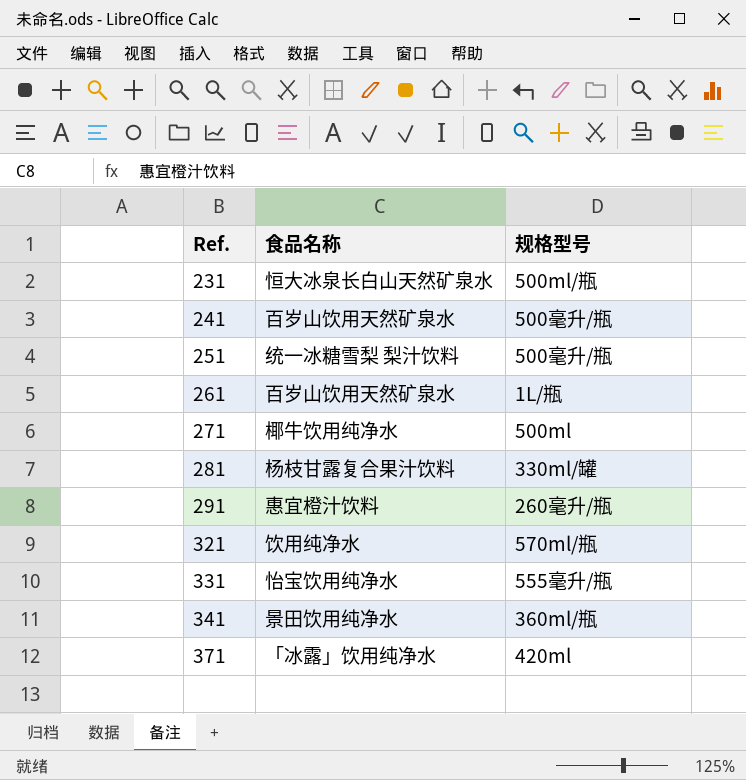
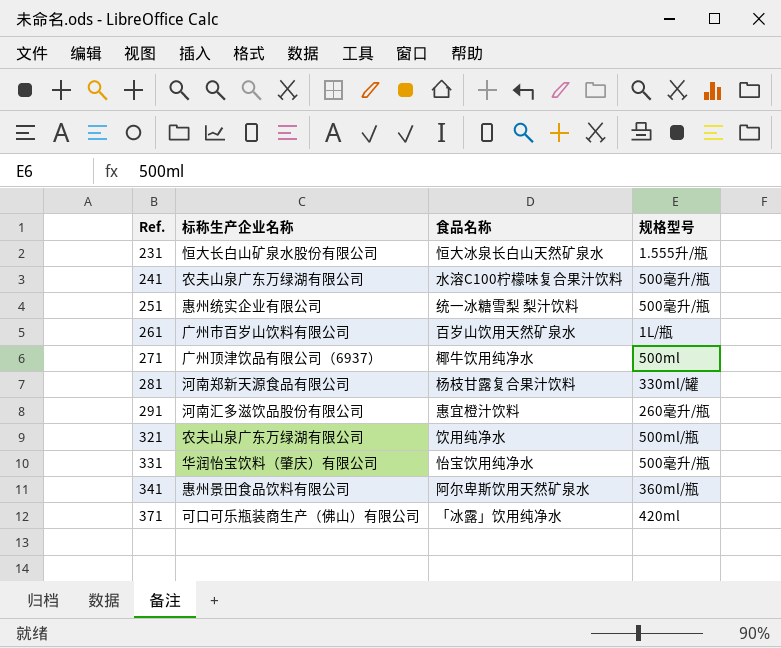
column 标称生产企业名称 | position: none -> 2
231 | 规格型号: 500ml/瓶 -> 1.555升/瓶
241 | 食品名称: 百岁山饮用天然矿泉水 -> 水溶C100柠檬味复合果汁饮料
321 | 规格型号: 570ml/瓶 -> 500ml/瓶
331 | 规格型号: 555毫升/瓶 -> 500毫升/瓶
341 | 食品名称: 景田饮用纯净水 -> 阿尔卑斯饮用天然矿泉水

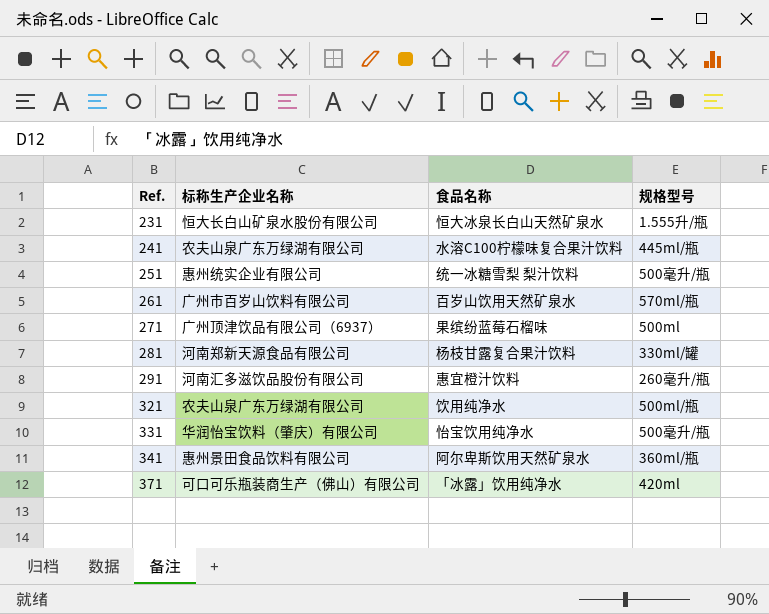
241 | 规格型号: 500毫升/瓶 -> 445ml/瓶
261 | 规格型号: 1L/瓶 -> 570ml/瓶
271 | 食品名称: 椰牛饮用纯净水 -> 果缤纷蓝莓石榴味

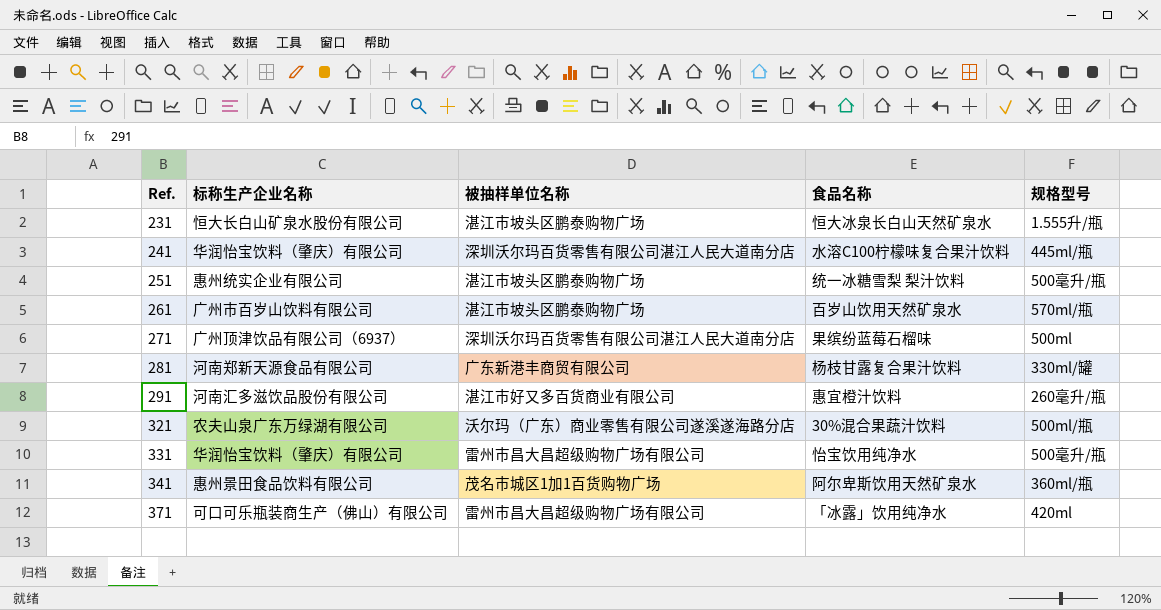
column 被抽样单位名称 | position: none -> 3
241 | 标称生产企业名称: 农夫山泉广东万绿湖有限公司 -> 华润怡宝饮料（肇庆）有限公司
321 | 食品名称: 饮用纯净水 -> 30%混合果蔬汁饮料

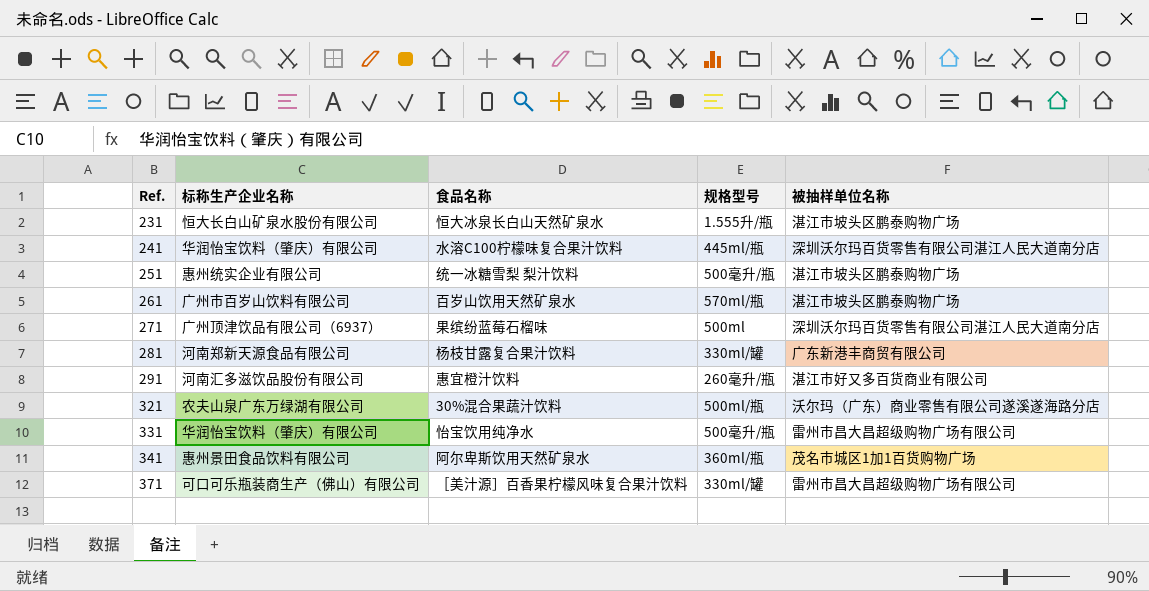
column 被抽样单位名称 | position: 3 -> 5
371 | 食品名称: 「冰露」饮用纯净水 -> ［美汁源］百香果柠檬风味复合果汁饮料
371 | 规格型号: 420ml -> 330ml/罐

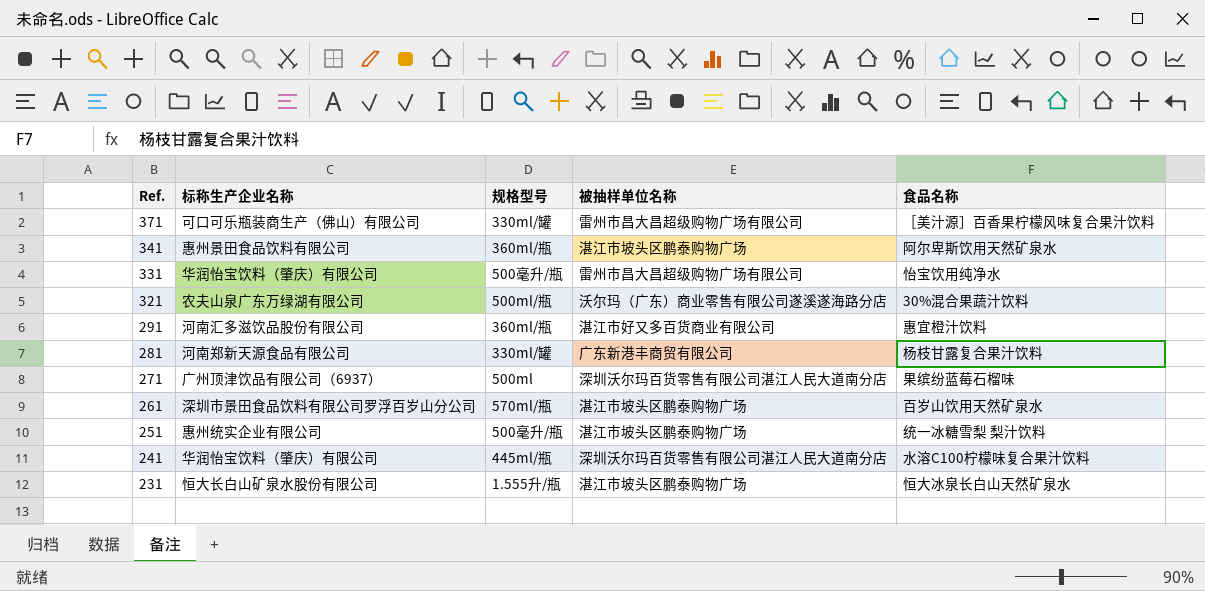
row order: Ref. ascending -> Ref. descending
column 食品名称 | position: 3 -> 5
341 | 被抽样单位名称: 茂名市城区1加1百货购物广场 -> 湛江市坡头区鹏泰购物广场
291 | 规格型号: 260毫升/瓶 -> 360ml/瓶
261 | 标称生产企业名称: 广州市百岁山饮料有限公司 -> 深圳市景田食品饮料有限公司罗浮百岁山分公司

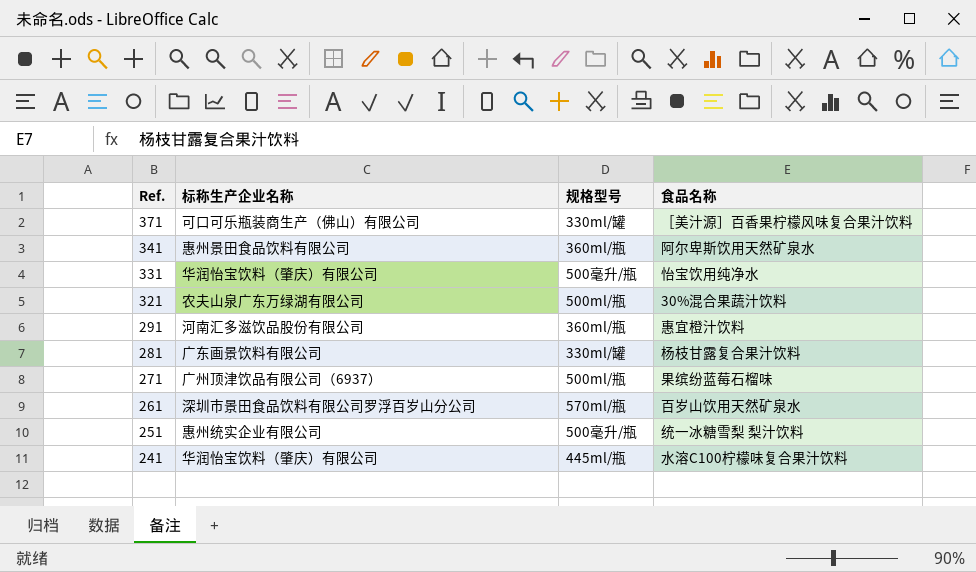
column 被抽样单位名称 | position: 4 -> none
row 231: 恒大长白山矿泉水股份有限公司 | 1.555升/瓶 | 湛江市坡头区鹏泰购物广场 | 恒大冰泉长白山天然矿泉水 -> none
281 | 标称生产企业名称: 河南郑新天源食品有限公司 -> 广东画景饮料有限公司
271 | 规格型号: 500ml -> 500ml/瓶

